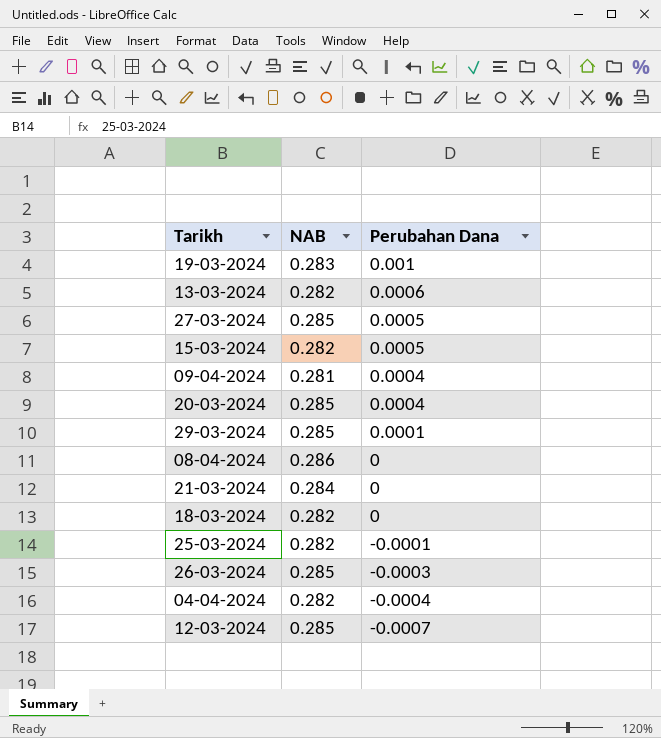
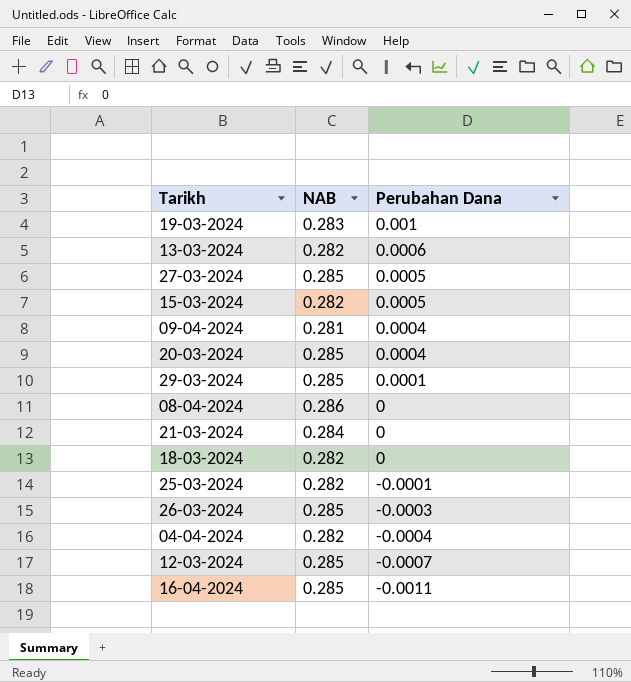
row 16-04-2024: none -> 0.285 | -0.0011

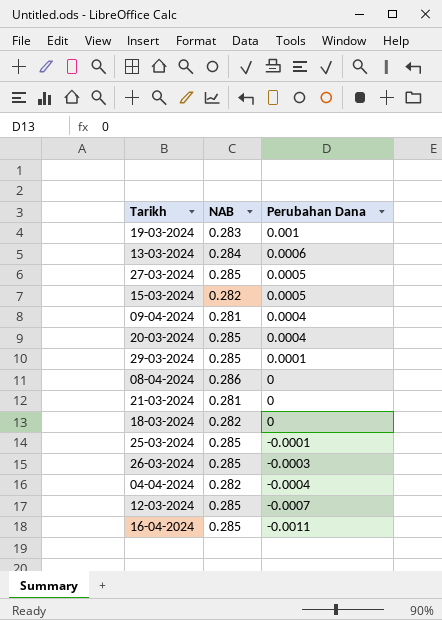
13-03-2024 | NAB: 0.282 -> 0.284
21-03-2024 | NAB: 0.284 -> 0.281
25-03-2024 | NAB: 0.282 -> 0.285

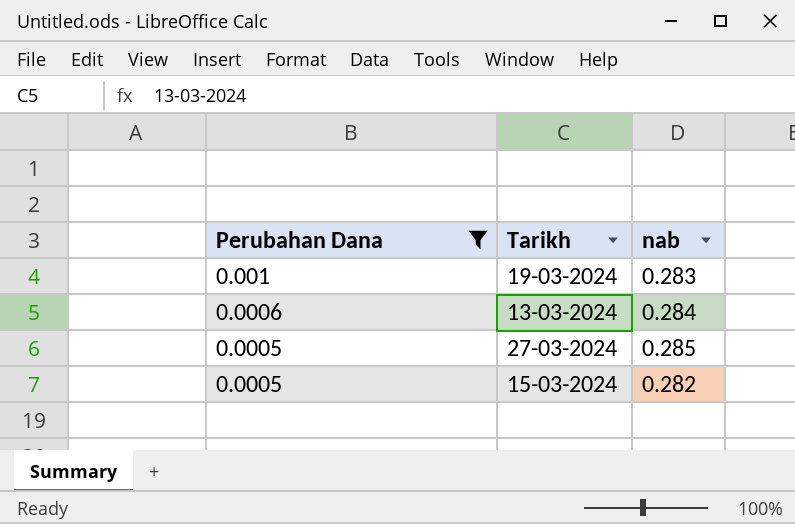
filter: none -> Perubahan Dana >= 0.0005
column Perubahan Dana | position: 3 -> 1
column name: NAB -> nab

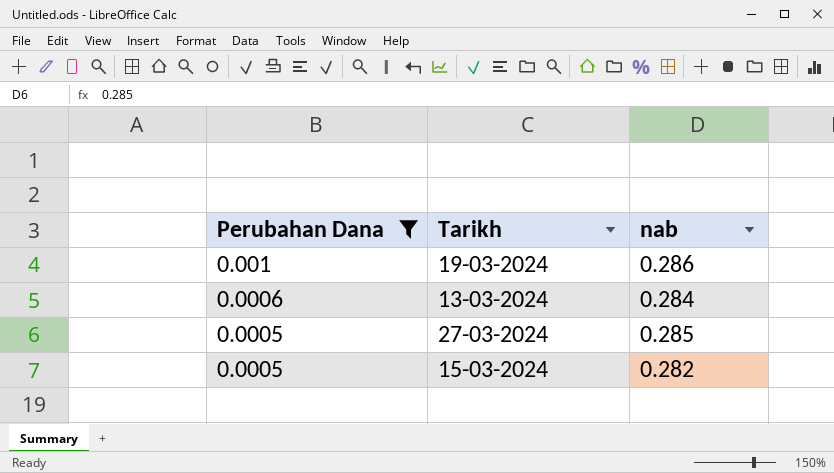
19-03-2024 | nab: 0.283 -> 0.286

